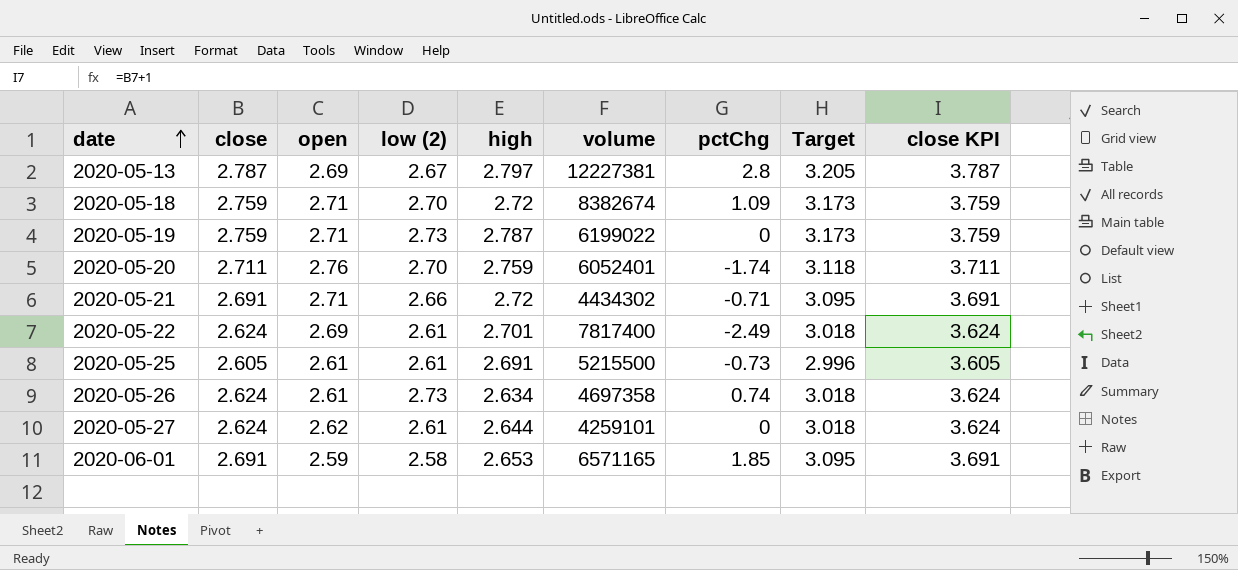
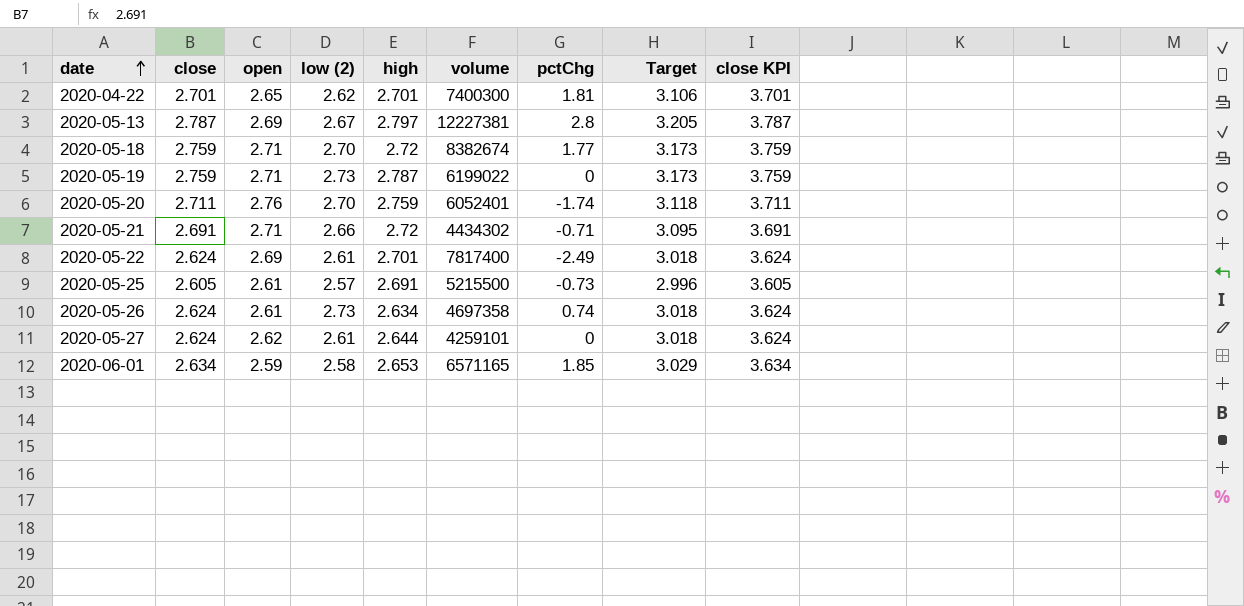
row 2020-04-22: none -> 2.701 | 2.65 | 2.62 | 2.701 | 7400300 | 1.81 | 3.106 | 3.701
2020-05-18 | pctChg: 1.09 -> 1.77
2020-05-25 | low (2): 2.61 -> 2.57
2020-06-01 | close: 2.691 -> 2.634
2020-06-01 | Target: 3.095 -> 3.029
2020-06-01 | close KPI: 3.691 -> 3.634

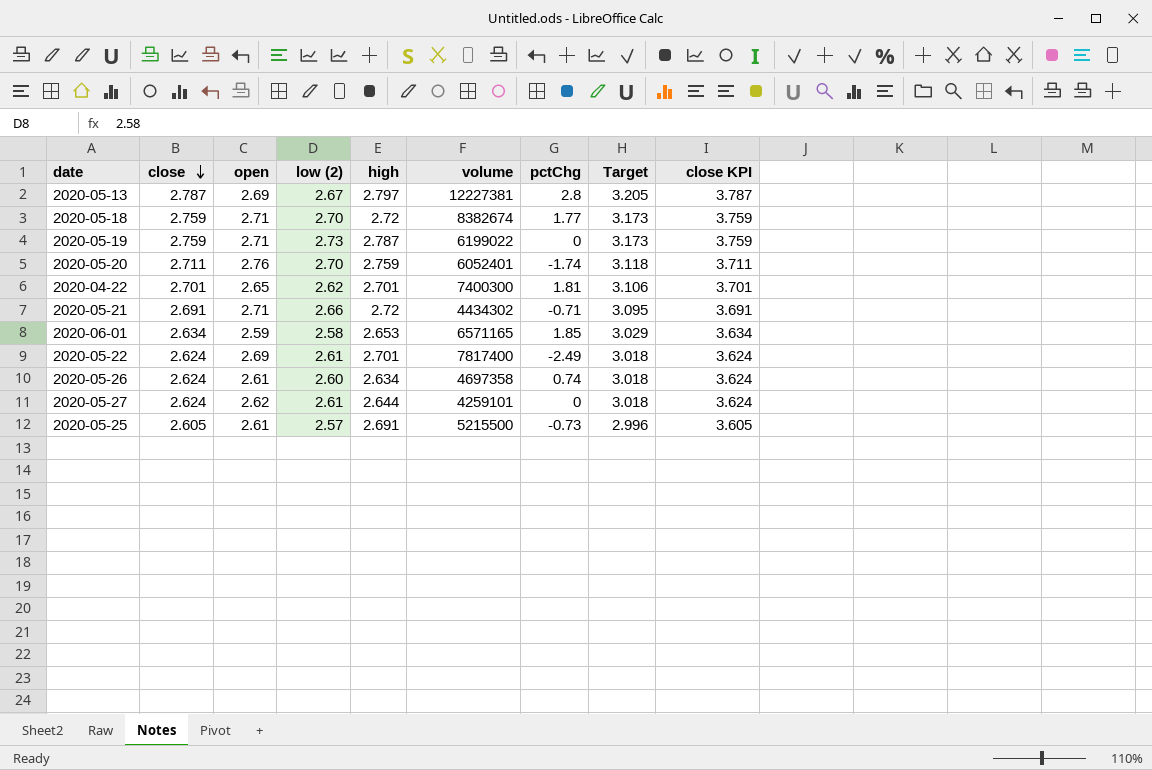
row order: date ascending -> close descending
2020-05-26 | low (2): 2.73 -> 2.60

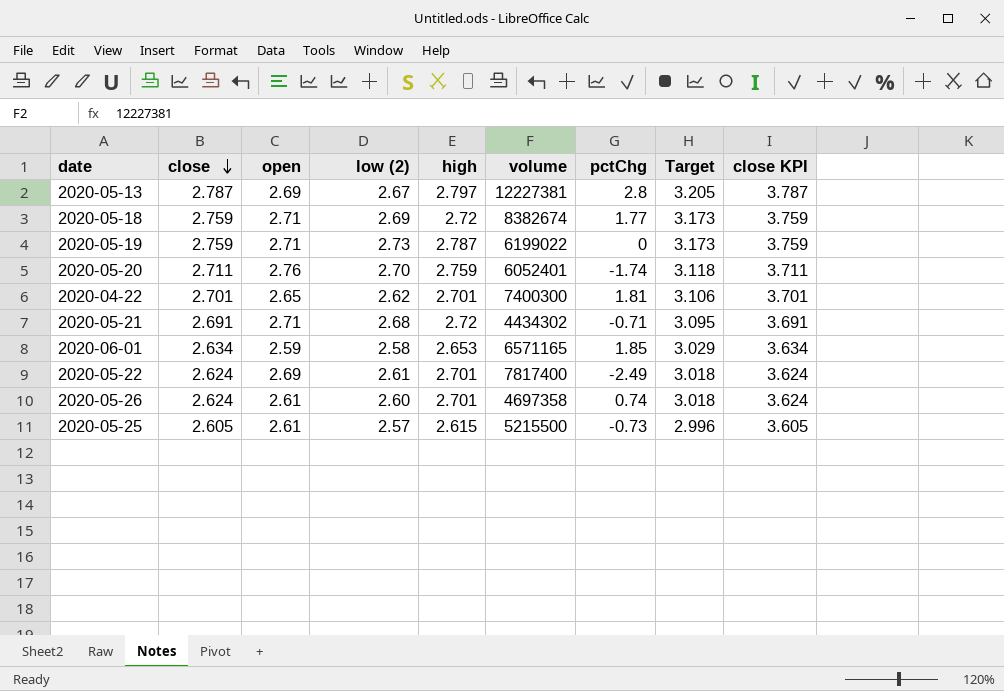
row 2020-05-27: 2.624 | 2.62 | 2.61 | 2.644 | 4259101 | 0 | 3.018 | 3.624 -> none
2020-05-18 | low (2): 2.70 -> 2.69
2020-05-21 | low (2): 2.66 -> 2.68
2020-05-26 | high: 2.634 -> 2.701
2020-05-25 | high: 2.691 -> 2.615

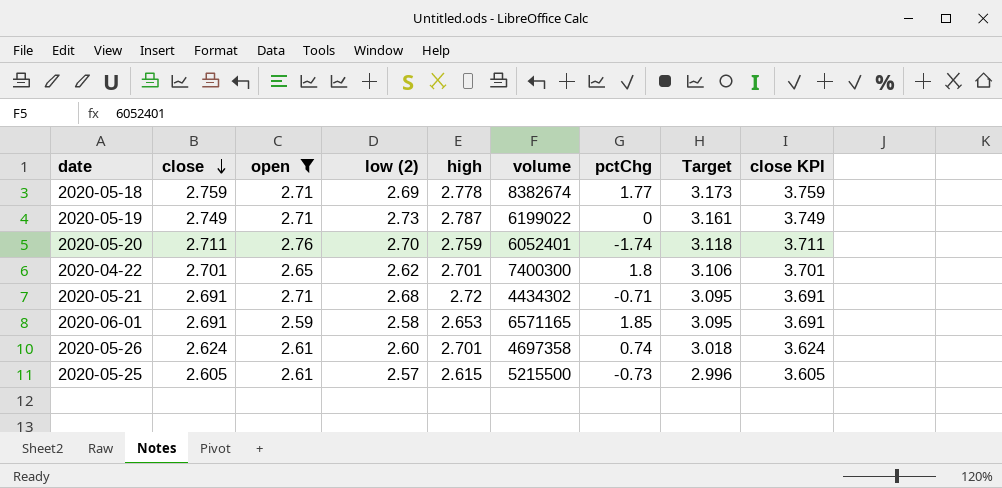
filter: none -> open != 2.69
2020-05-18 | high: 2.72 -> 2.778
2020-05-19 | close: 2.759 -> 2.749
2020-05-19 | Target: 3.173 -> 3.161
2020-05-19 | close KPI: 3.759 -> 3.749
2020-04-22 | pctChg: 1.81 -> 1.8
2020-06-01 | close: 2.634 -> 2.691
2020-06-01 | Target: 3.029 -> 3.095
2020-06-01 | close KPI: 3.634 -> 3.691

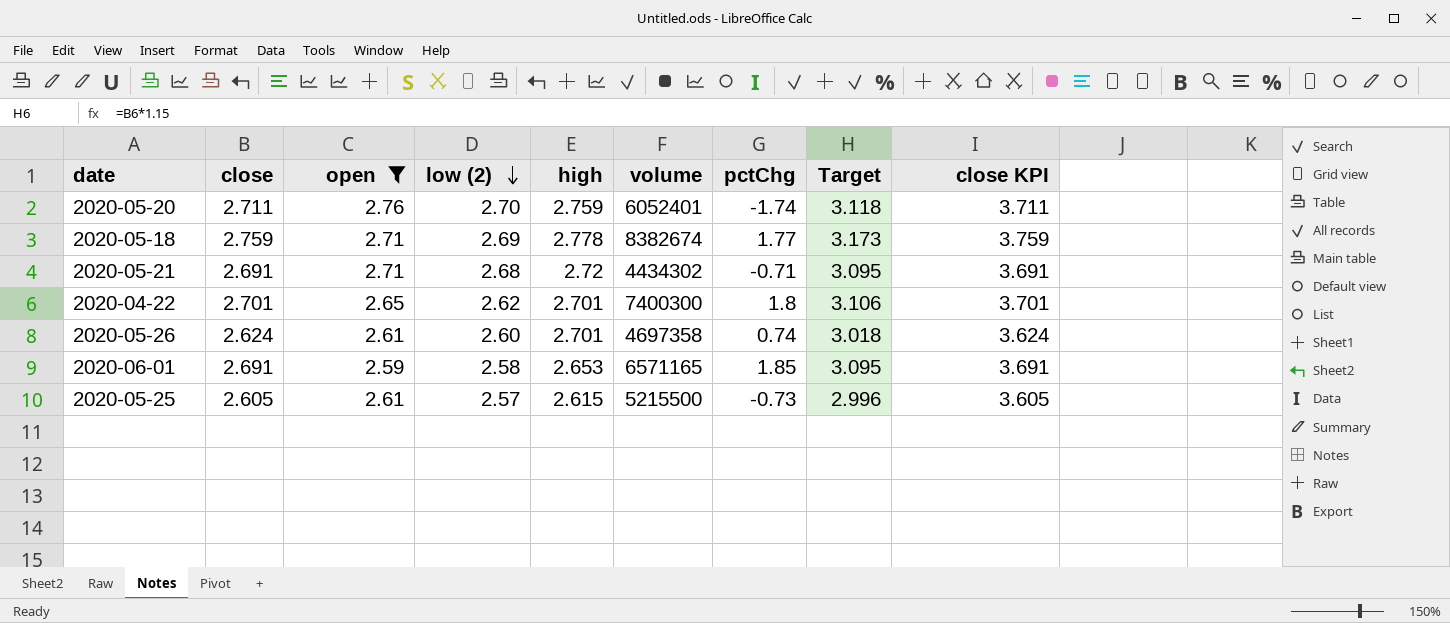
row order: close descending -> low (2) descending
row 2020-05-19: 2.749 | 2.71 | 2.73 | 2.787 | 6199022 | 0 | 3.161 | 3.749 -> none

